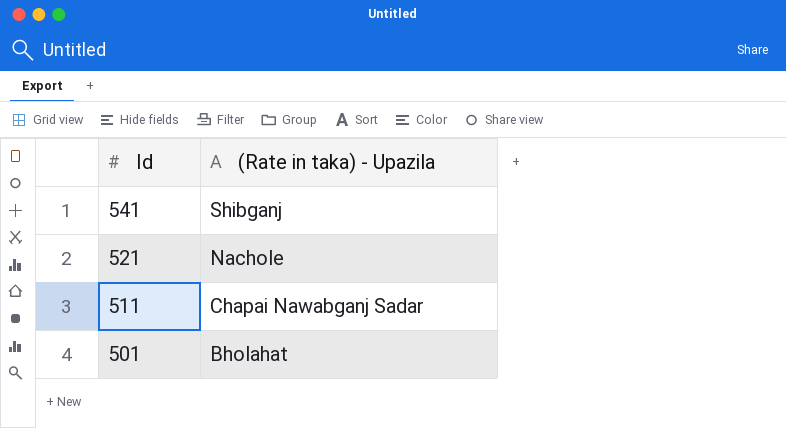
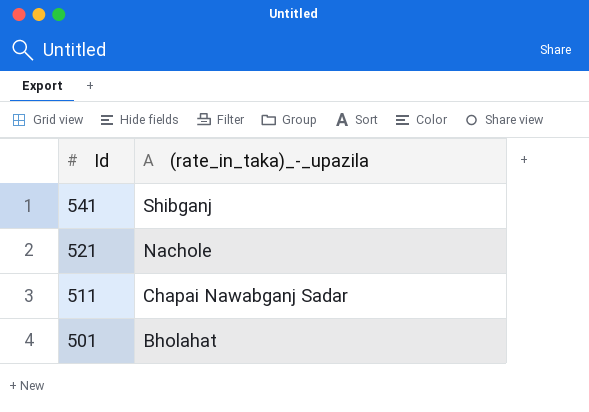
column name: (Rate in taka) - Upazila -> (rate_in_taka)_-_upazila

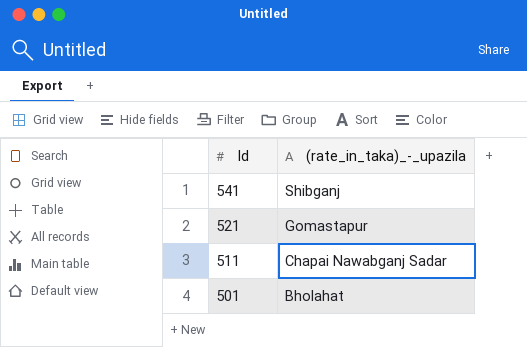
521 | (rate_in_taka)_-_upazila: Nachole -> Gomastapur

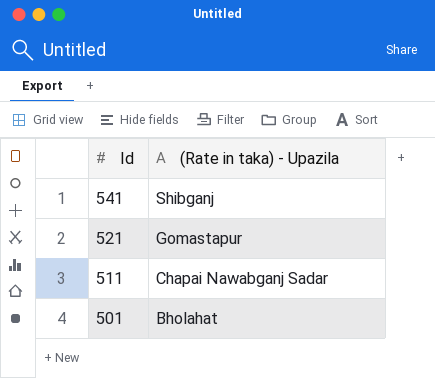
column name: (rate_in_taka)_-_upazila -> (Rate in taka) - Upazila

